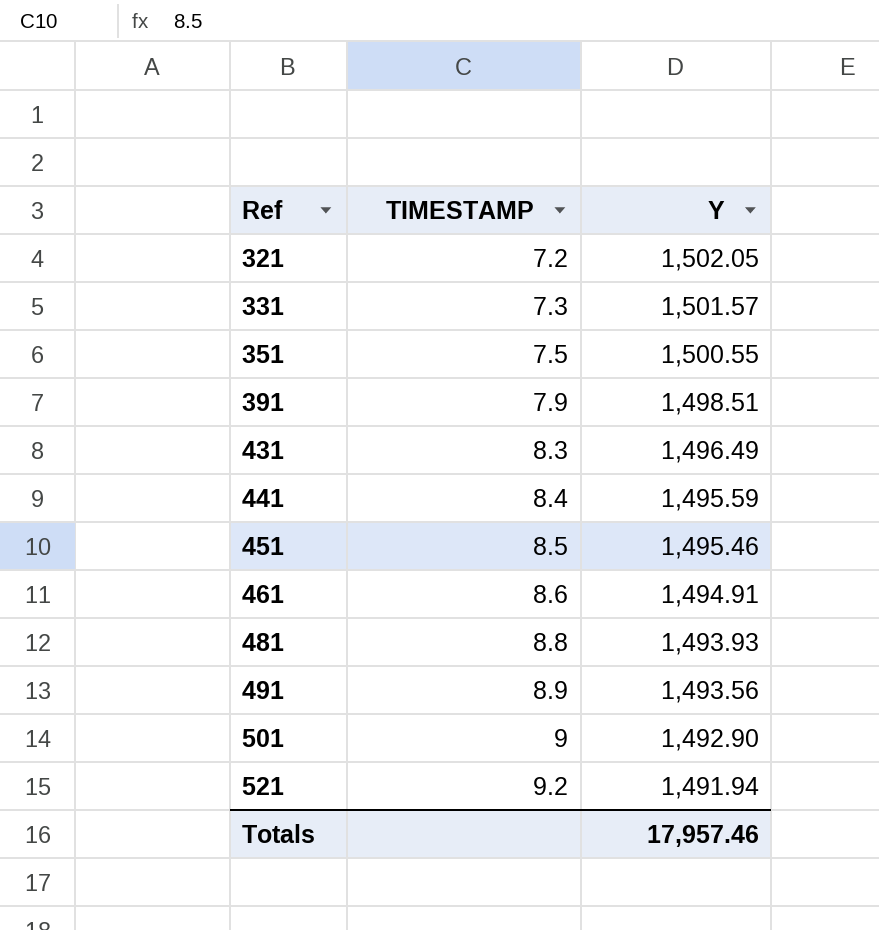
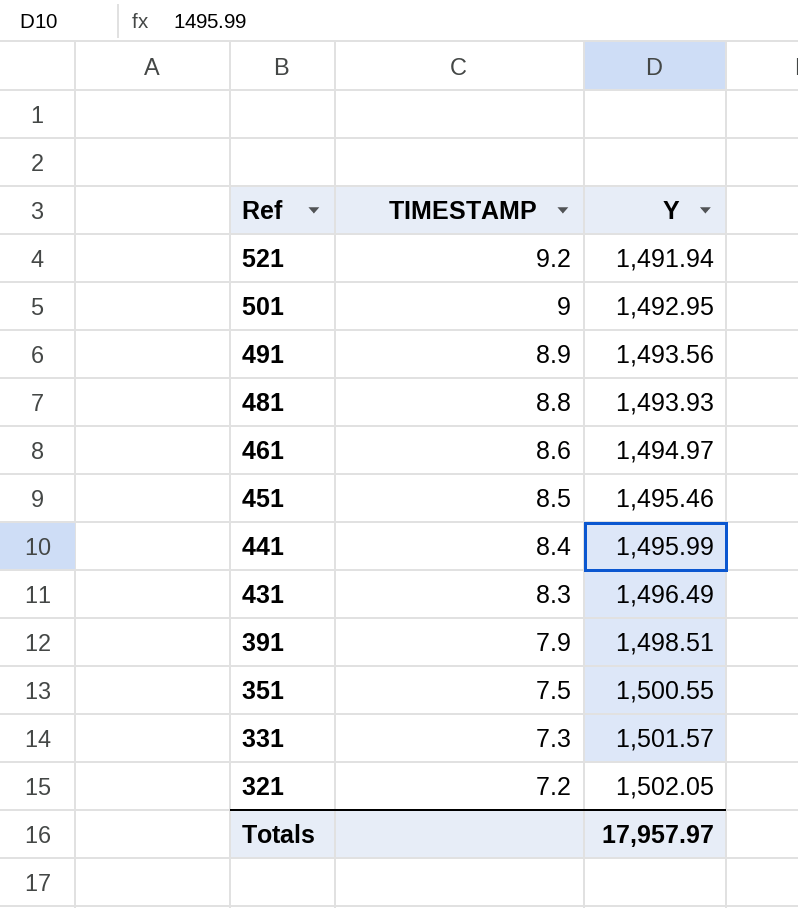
row order: Ref ascending -> Ref descending
501 | Y: 1,492.90 -> 1,492.95
461 | Y: 1,494.91 -> 1,494.97
441 | Y: 1,495.59 -> 1,495.99
Totals | Y: 17,957.46 -> 17,957.97

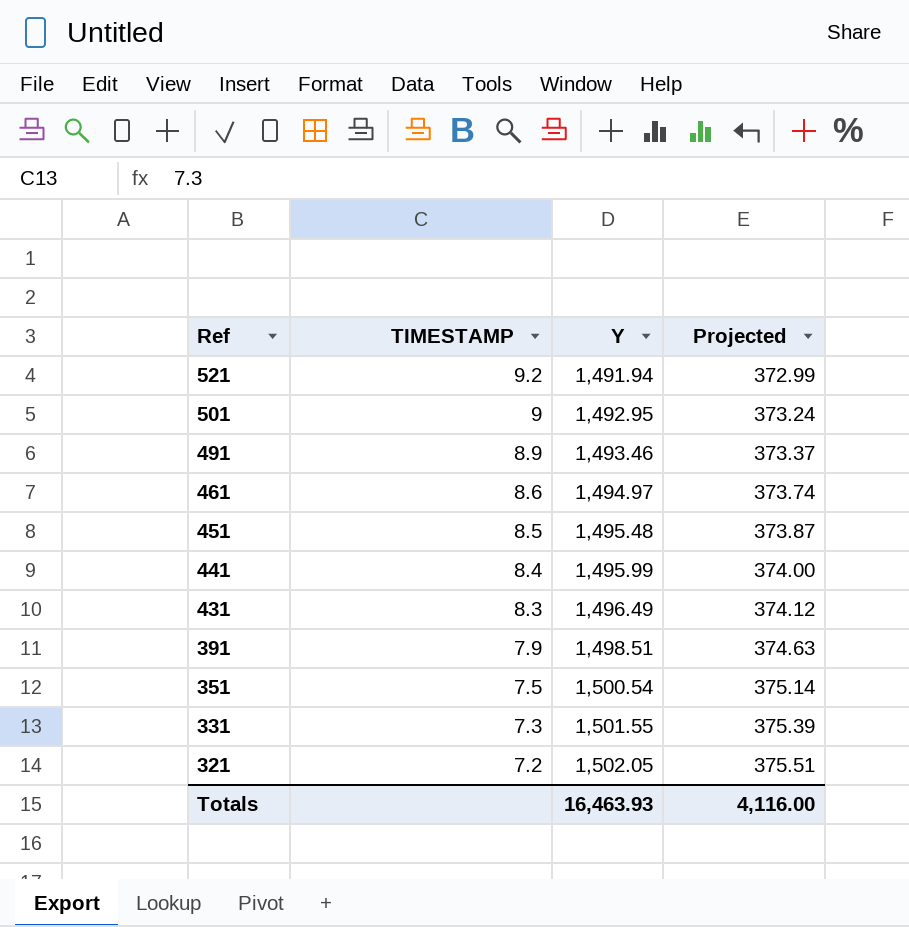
column Projected | formula: none -> [Y] * 0.25
row 481: 8.8 | 1,493.93 -> none
491 | Y: 1,493.56 -> 1,493.46
451 | Y: 1,495.46 -> 1,495.48
351 | Y: 1,500.55 -> 1,500.54
331 | Y: 1,501.57 -> 1,501.55
Totals | Y: 17,957.97 -> 16,463.93

